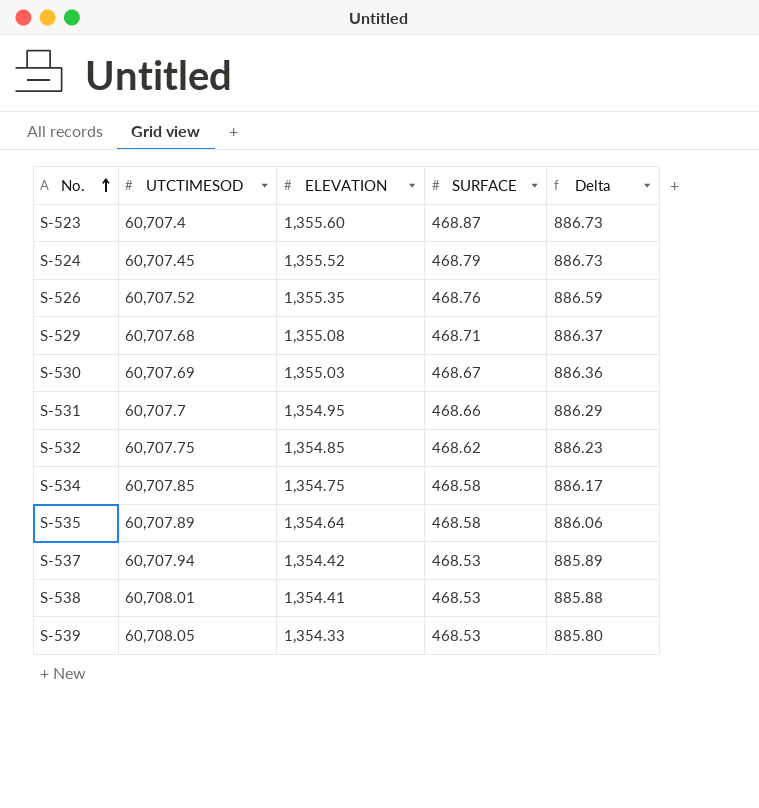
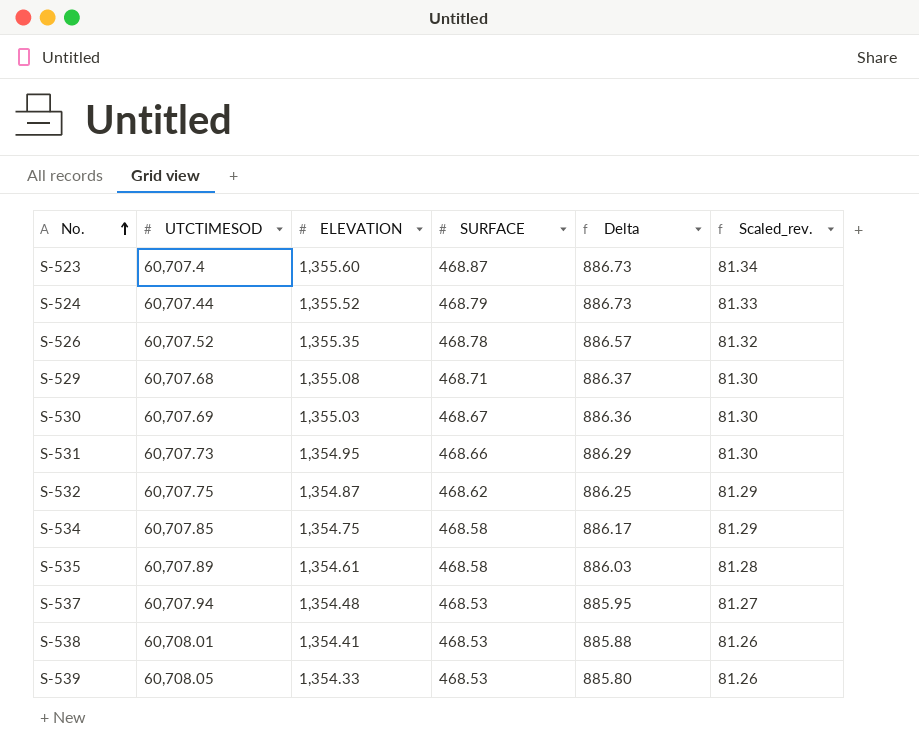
column Scaled_rev. | formula: none -> [ELEVATION] * 0.06
S-524 | UTCTIMESOD: 60,707.45 -> 60,707.44
S-526 | SURFACE: 468.76 -> 468.78
S-526 | Delta: 886.59 -> 886.57
S-531 | UTCTIMESOD: 60,707.7 -> 60,707.73
S-532 | ELEVATION: 1,354.85 -> 1,354.87
S-532 | Delta: 886.23 -> 886.25
S-535 | ELEVATION: 1,354.64 -> 1,354.61
S-535 | Delta: 886.06 -> 886.03
S-537 | ELEVATION: 1,354.42 -> 1,354.48
S-537 | Delta: 885.89 -> 885.95

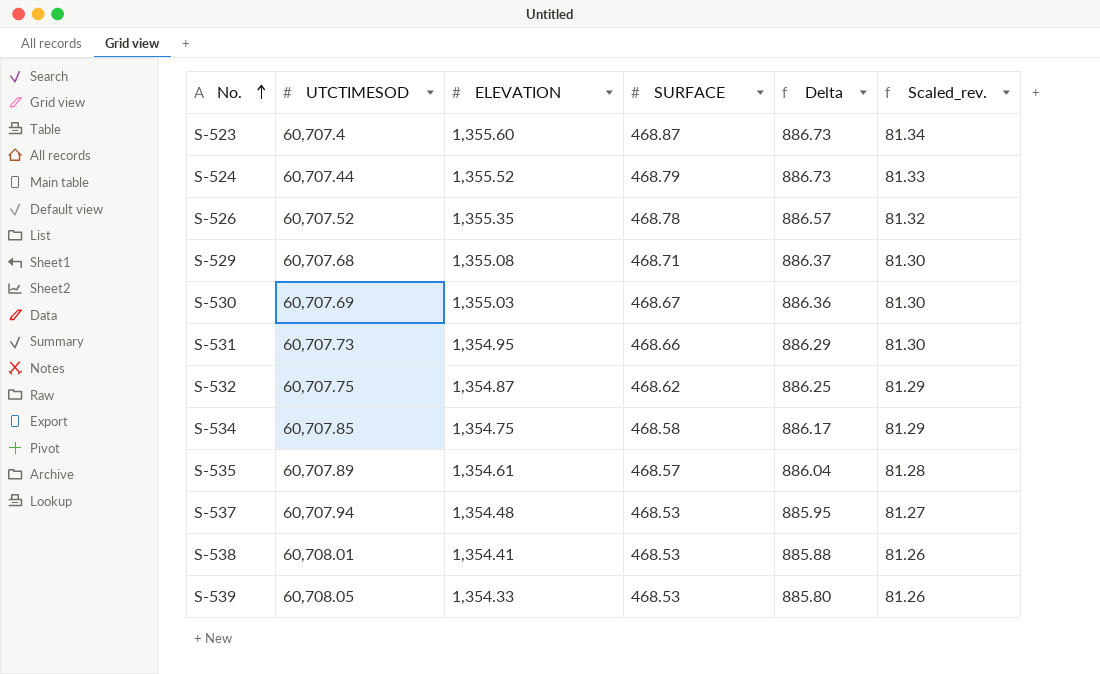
S-535 | SURFACE: 468.58 -> 468.57
S-535 | Delta: 886.03 -> 886.04

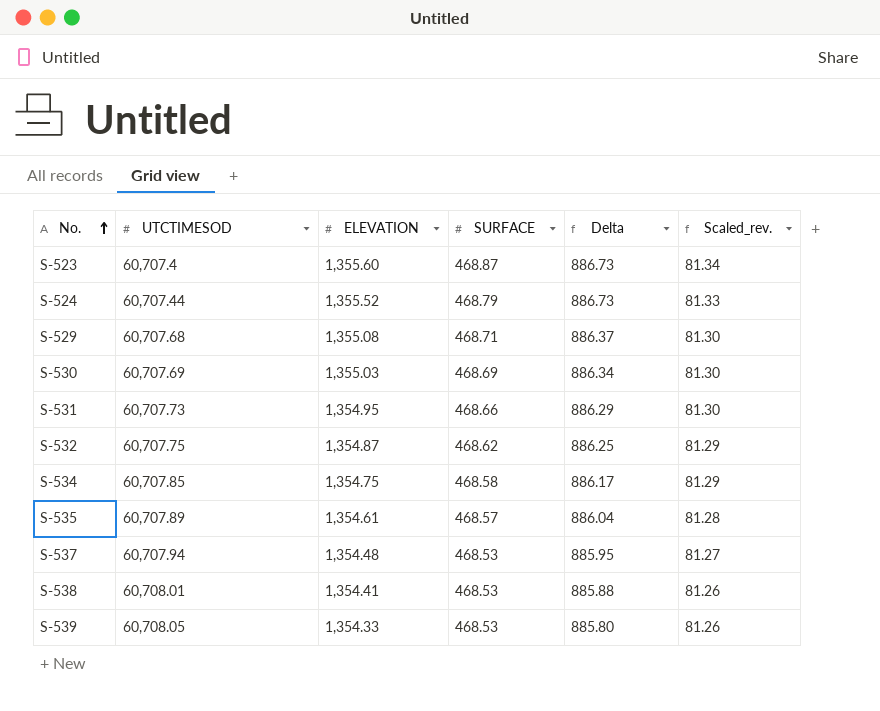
row S-526: 60,707.52 | 1,355.35 | 468.78 | 886.57 | 81.32 -> none
S-530 | SURFACE: 468.67 -> 468.69
S-530 | Delta: 886.36 -> 886.34

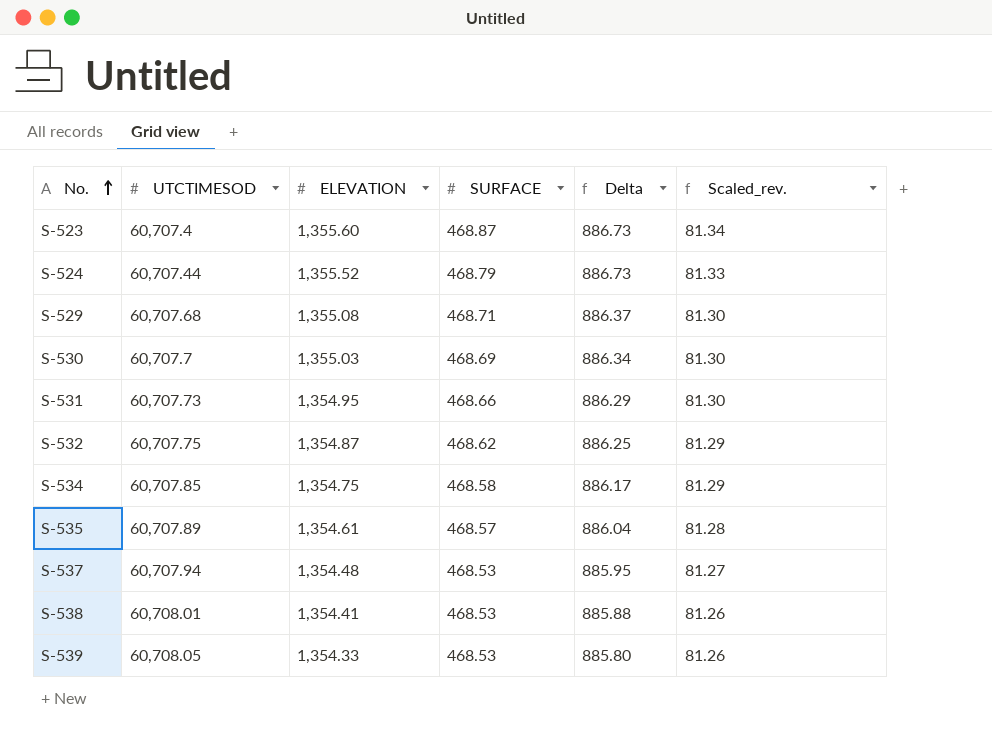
S-530 | UTCTIMESOD: 60,707.69 -> 60,707.7

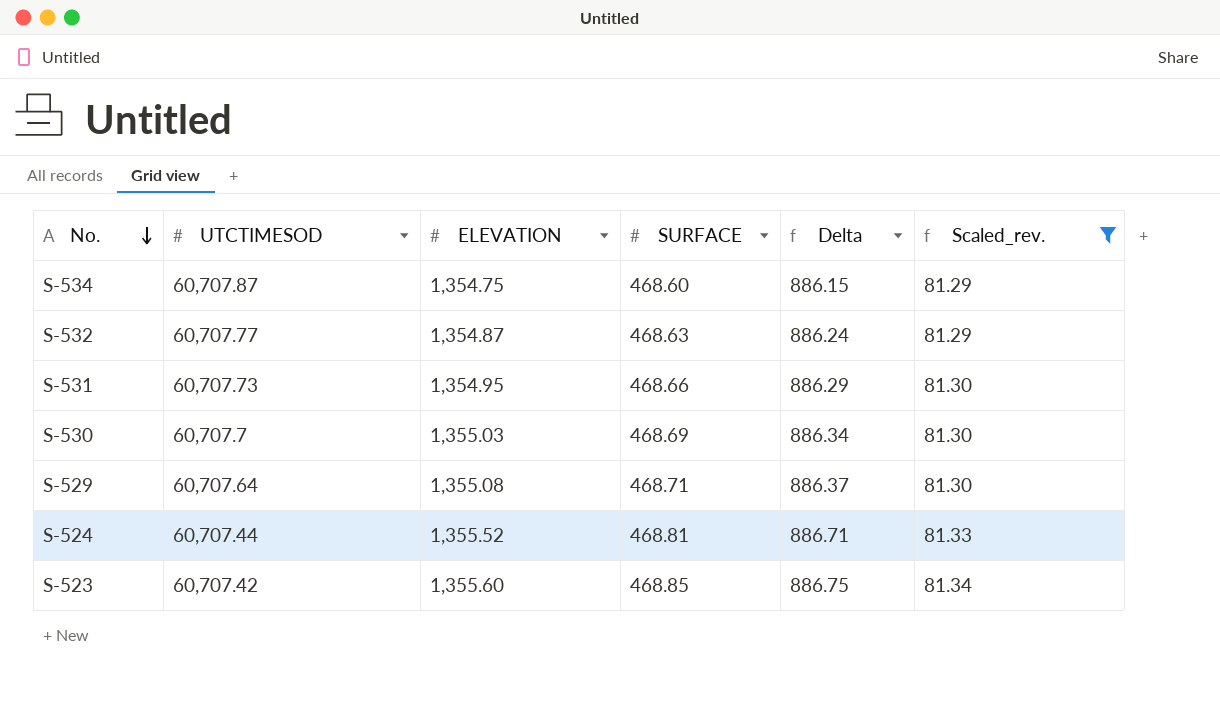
filter: none -> Scaled_rev. >= 81.29
row order: No. ascending -> No. descending
S-534 | UTCTIMESOD: 60,707.85 -> 60,707.87
S-534 | SURFACE: 468.58 -> 468.60
S-534 | Delta: 886.17 -> 886.15
S-532 | UTCTIMESOD: 60,707.75 -> 60,707.77
S-532 | SURFACE: 468.62 -> 468.63
S-532 | Delta: 886.25 -> 886.24
S-529 | UTCTIMESOD: 60,707.68 -> 60,707.64
S-524 | SURFACE: 468.79 -> 468.81
S-524 | Delta: 886.73 -> 886.71
S-523 | UTCTIMESOD: 60,707.4 -> 60,707.42
S-523 | SURFACE: 468.87 -> 468.85
S-523 | Delta: 886.73 -> 886.75

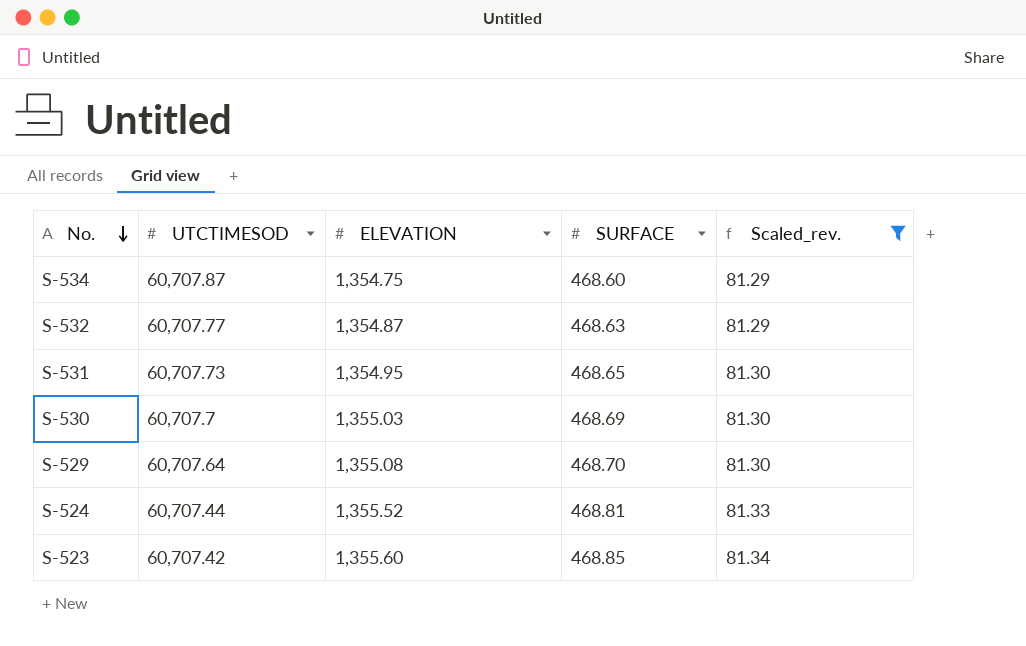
column Delta | formula: [ELEVATION] - [SURFACE] -> none
S-531 | SURFACE: 468.66 -> 468.65
S-529 | SURFACE: 468.71 -> 468.70

